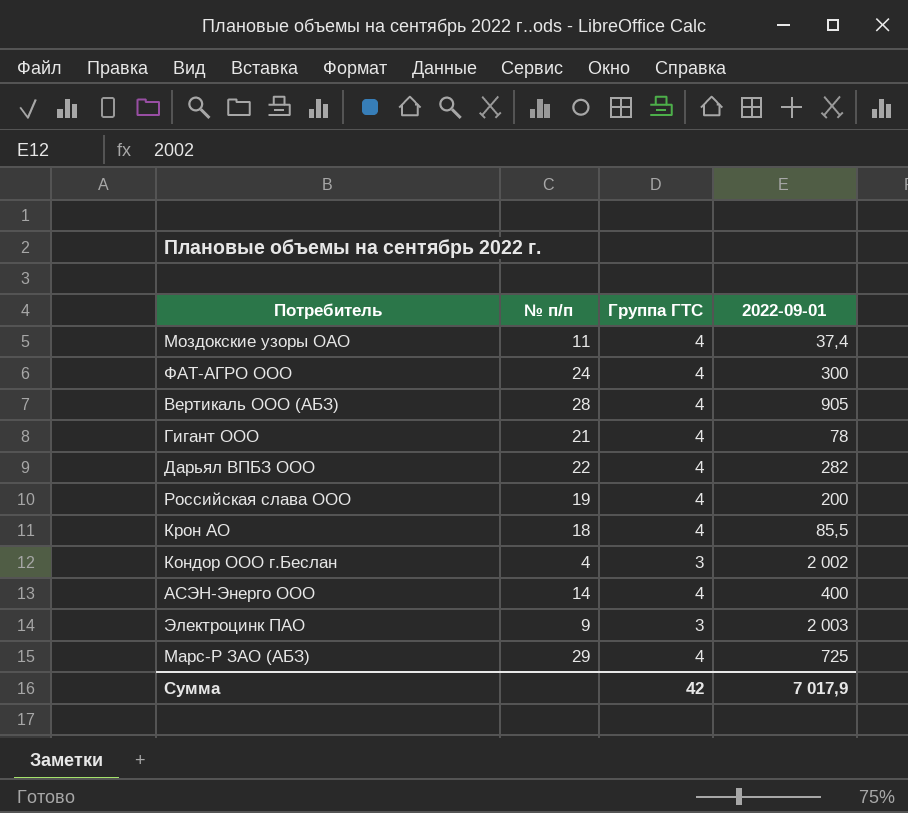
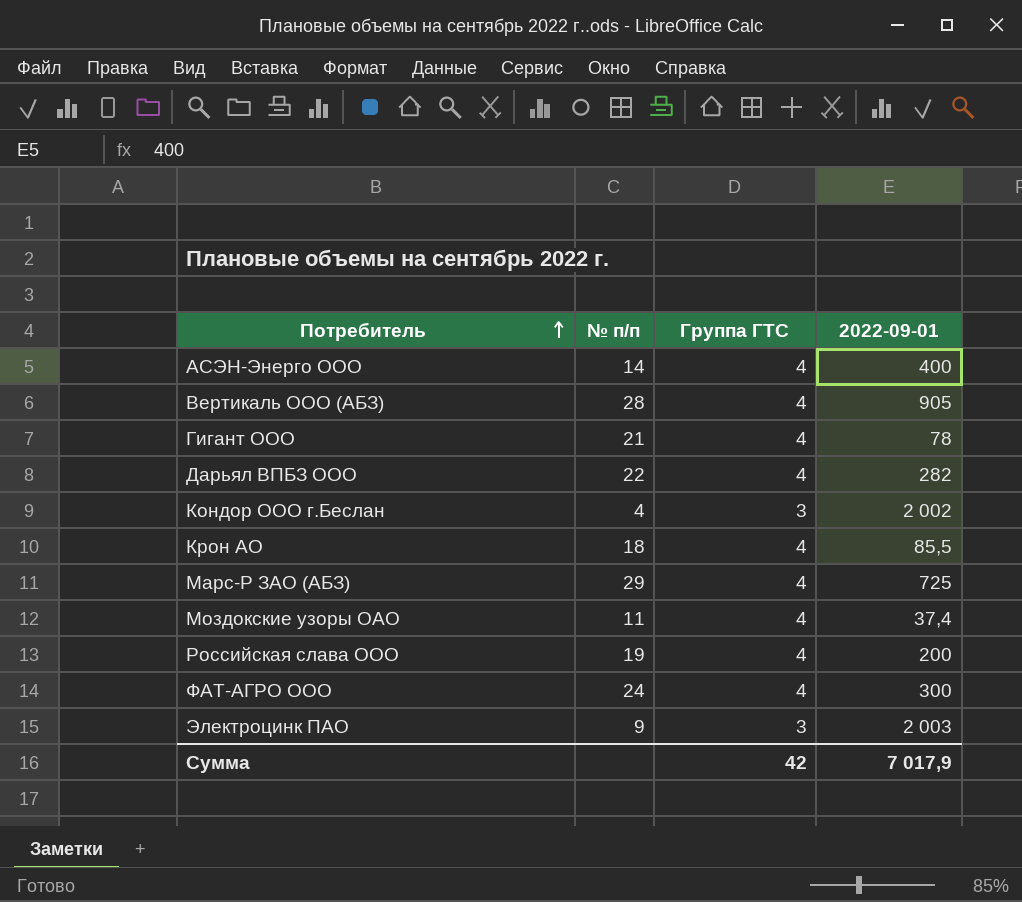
row order: none -> Потребитель ascending

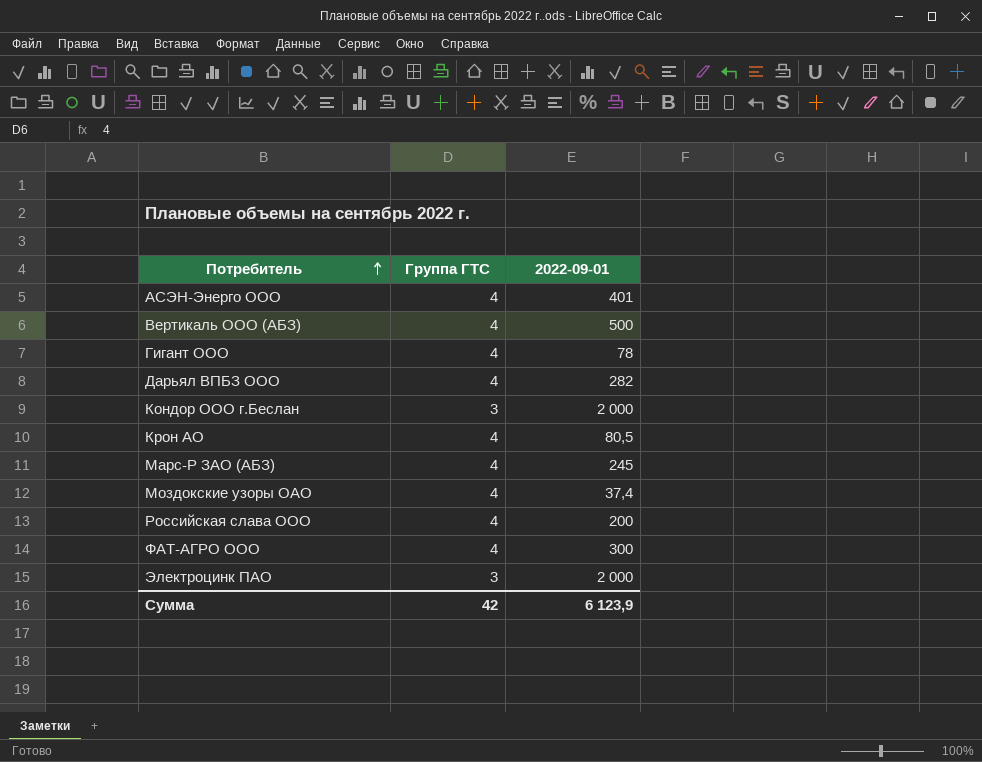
column № п/п | position: 2 -> none
АСЭН-Энерго ООО | 2022-09-01: 400 -> 401
Вертикаль ООО (АБЗ) | 2022-09-01: 905 -> 500
Кондор ООО г.Беслан | 2022-09-01: 2 002 -> 2 000
Крон АО | 2022-09-01: 85,5 -> 80,5
Марс-Р ЗАО (АБЗ) | 2022-09-01: 725 -> 245
Электроцинк ПАО | 2022-09-01: 2 003 -> 2 000
Сумма | 2022-09-01: 7 017,9 -> 6 123,9

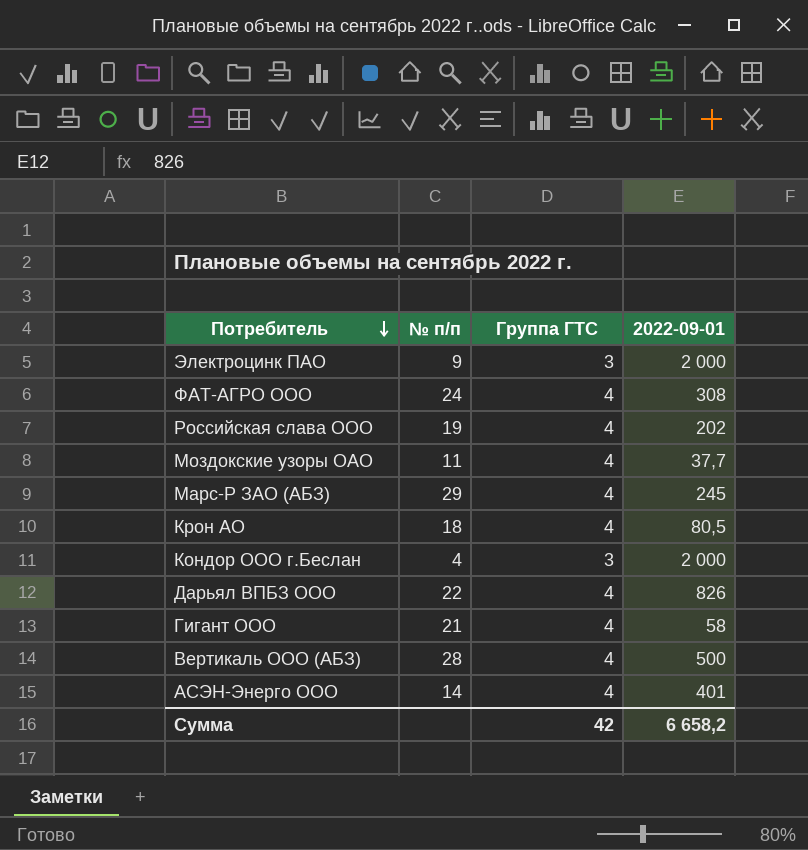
row order: Потребитель ascending -> Потребитель descending
column № п/п | position: none -> 2
ФАТ-АГРО ООО | 2022-09-01: 300 -> 308
Российская слава ООО | 2022-09-01: 200 -> 202
Моздокские узоры ОАО | 2022-09-01: 37,4 -> 37,7
Дарьял ВПБЗ ООО | 2022-09-01: 282 -> 826
Гигант ООО | 2022-09-01: 78 -> 58
Сумма | 2022-09-01: 6 123,9 -> 6 658,2

